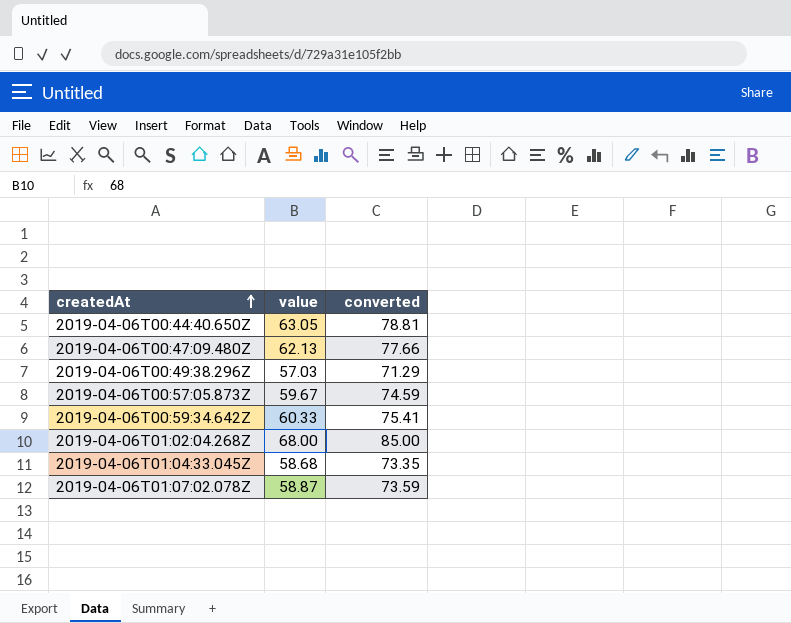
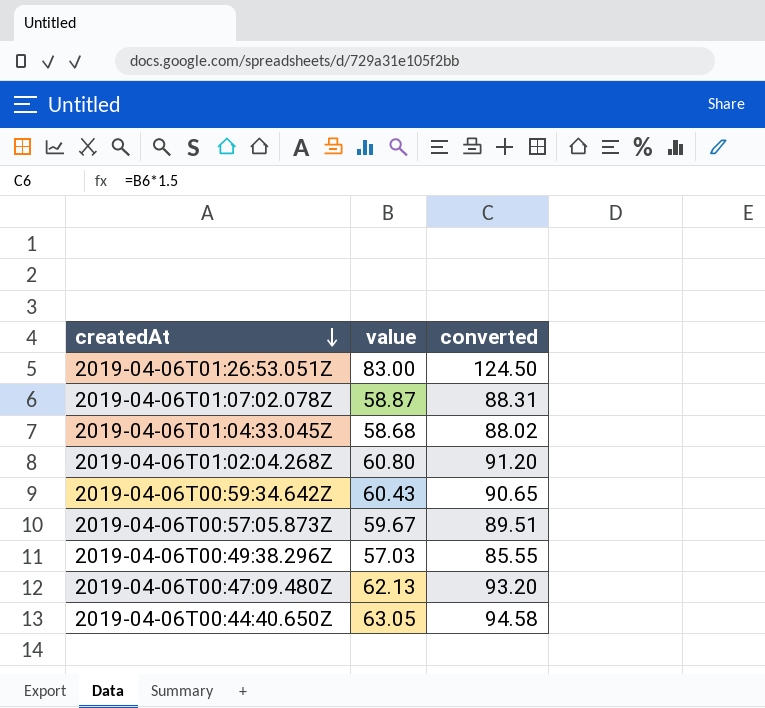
row order: createdAt ascending -> createdAt descending
column converted | formula: [value] * 1.25 -> [value] * 1.5
row 2019-04-06T01:26:53.051Z: none -> 83.00 | 124.50
2019-04-06T01:02:04.268Z | value: 68.00 -> 60.80
2019-04-06T00:59:34.642Z | value: 60.33 -> 60.43

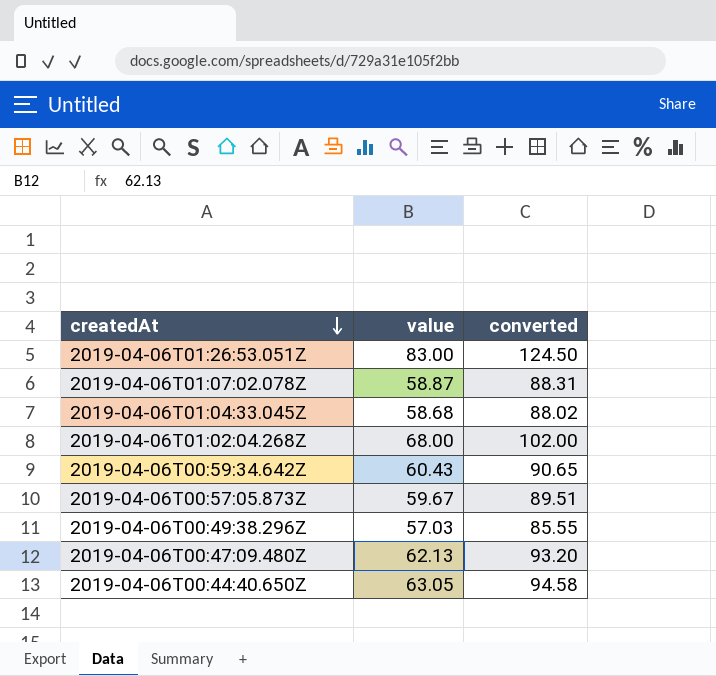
2019-04-06T01:02:04.268Z | value: 60.80 -> 68.00
2019-04-06T01:02:04.268Z | converted: 91.20 -> 102.00

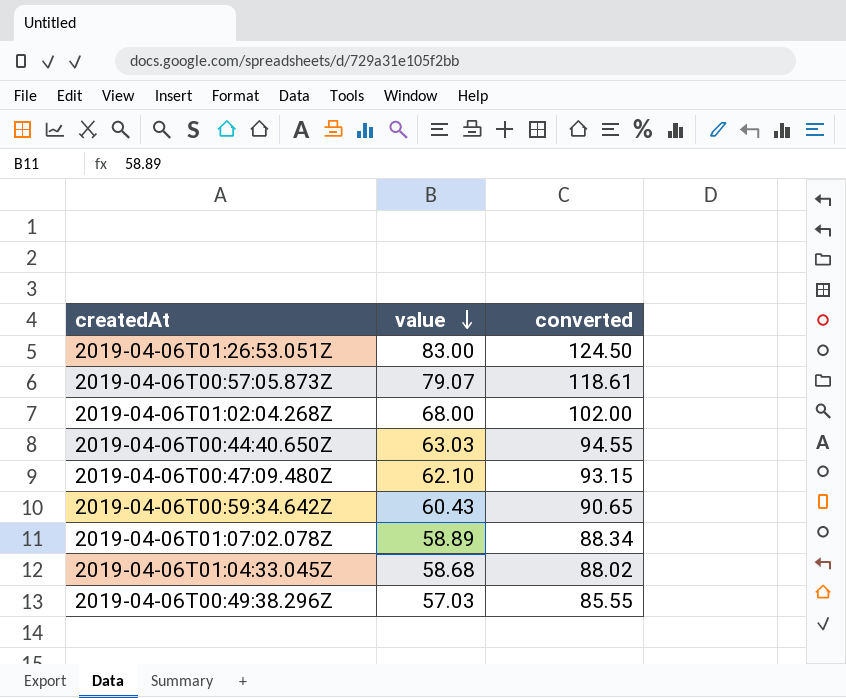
row order: createdAt descending -> value descending
2019-04-06T00:57:05.873Z | value: 59.67 -> 79.07
2019-04-06T00:57:05.873Z | converted: 89.51 -> 118.61
2019-04-06T00:44:40.650Z | value: 63.05 -> 63.03
2019-04-06T00:44:40.650Z | converted: 94.58 -> 94.55
2019-04-06T00:47:09.480Z | value: 62.13 -> 62.10
2019-04-06T00:47:09.480Z | converted: 93.20 -> 93.15
2019-04-06T01:07:02.078Z | value: 58.87 -> 58.89
2019-04-06T01:07:02.078Z | converted: 88.31 -> 88.34

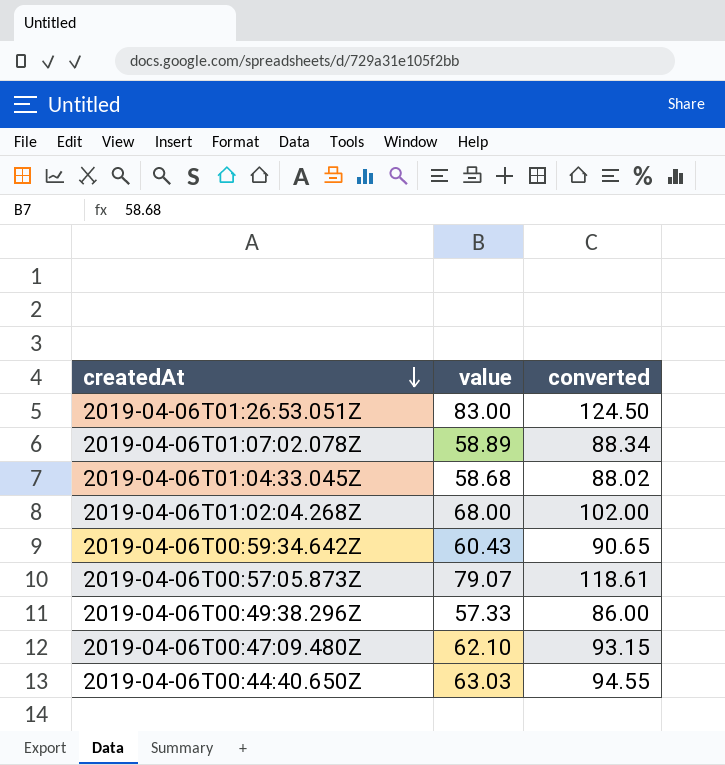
row order: value descending -> createdAt descending
2019-04-06T00:49:38.296Z | value: 57.03 -> 57.33
2019-04-06T00:49:38.296Z | converted: 85.55 -> 86.00

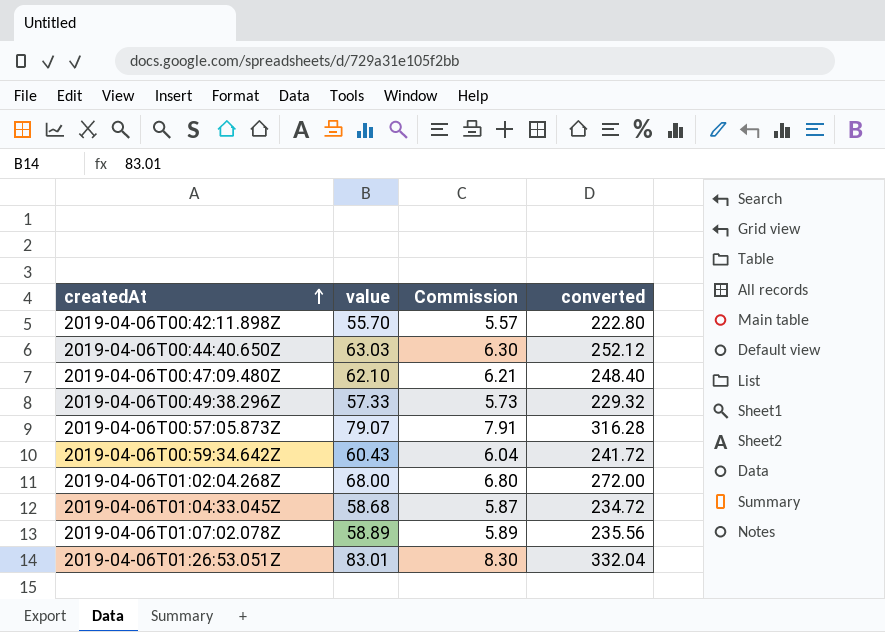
row order: createdAt descending -> createdAt ascending
column Commission | formula: none -> [value] * 0.1
column converted | formula: [value] * 1.5 -> [value] * 4
row 2019-04-06T00:42:11.898Z: none -> 55.70 | 5.57 | 222.80
2019-04-06T01:26:53.051Z | value: 83.00 -> 83.01

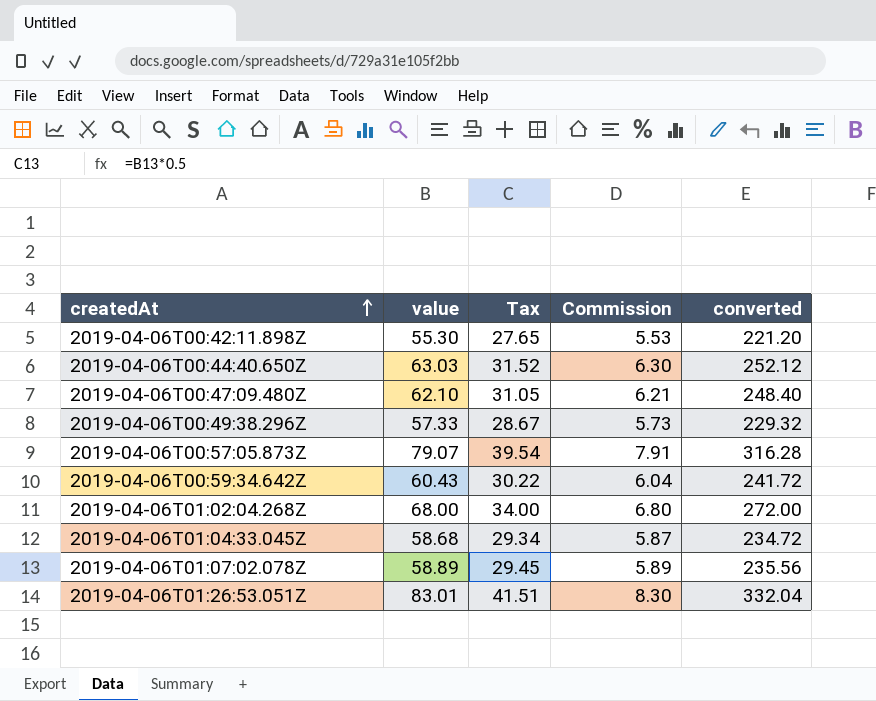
column Tax | formula: none -> [value] * 0.5
2019-04-06T00:42:11.898Z | value: 55.70 -> 55.30
2019-04-06T00:42:11.898Z | Commission: 5.57 -> 5.53
2019-04-06T00:42:11.898Z | converted: 222.80 -> 221.20

